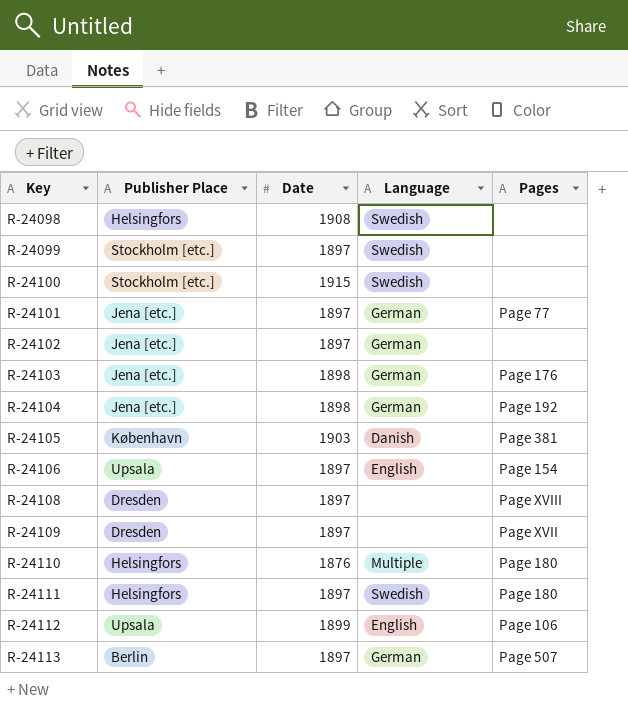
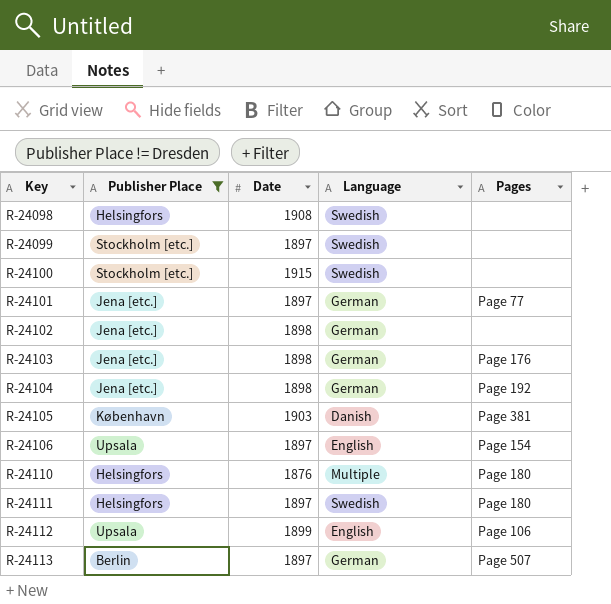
filter: none -> Publisher Place != Dresden
R-24102 | Date: 1897 -> 1898

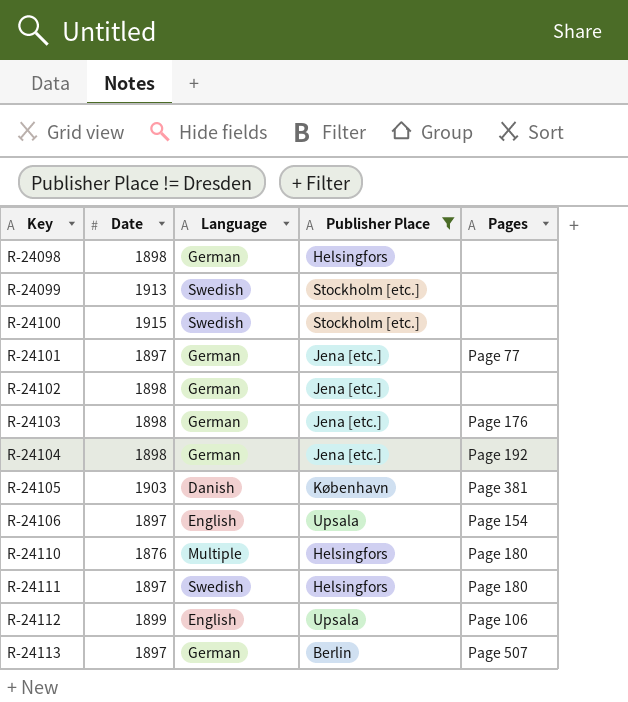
column Publisher Place | position: 2 -> 4
R-24098 | Date: 1908 -> 1898
R-24098 | Language: Swedish -> German
R-24099 | Date: 1897 -> 1913

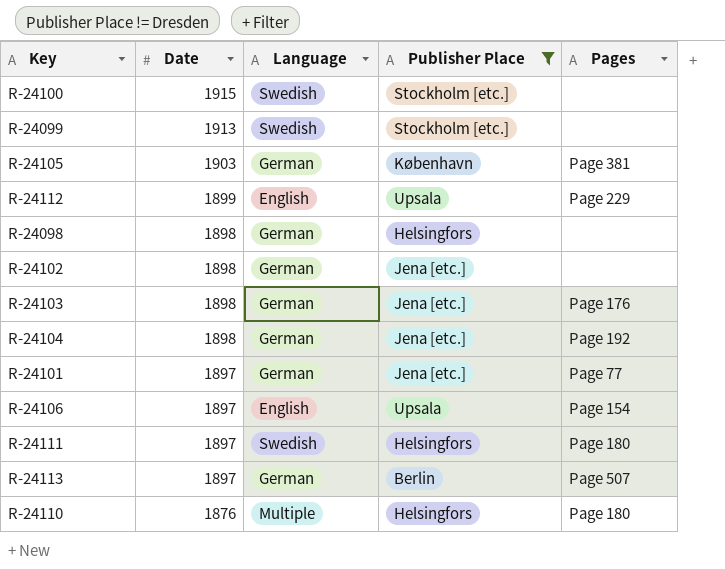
row order: Key ascending -> Date descending
R-24105 | Language: Danish -> German
R-24112 | Pages: Page 106 -> Page 229

